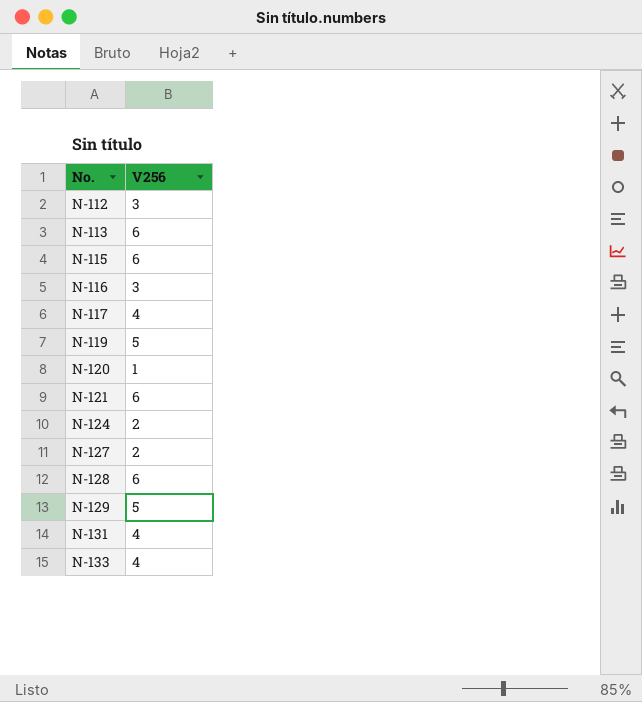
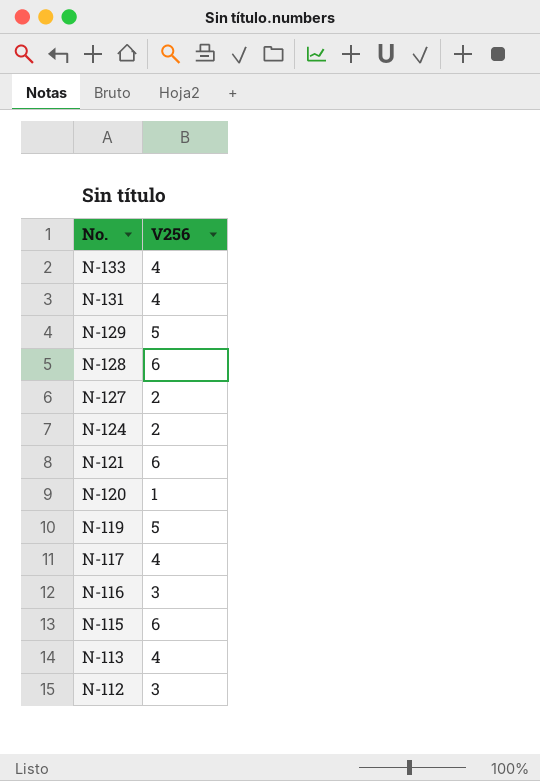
row order: No. ascending -> No. descending
N-113 | V256: 6 -> 4

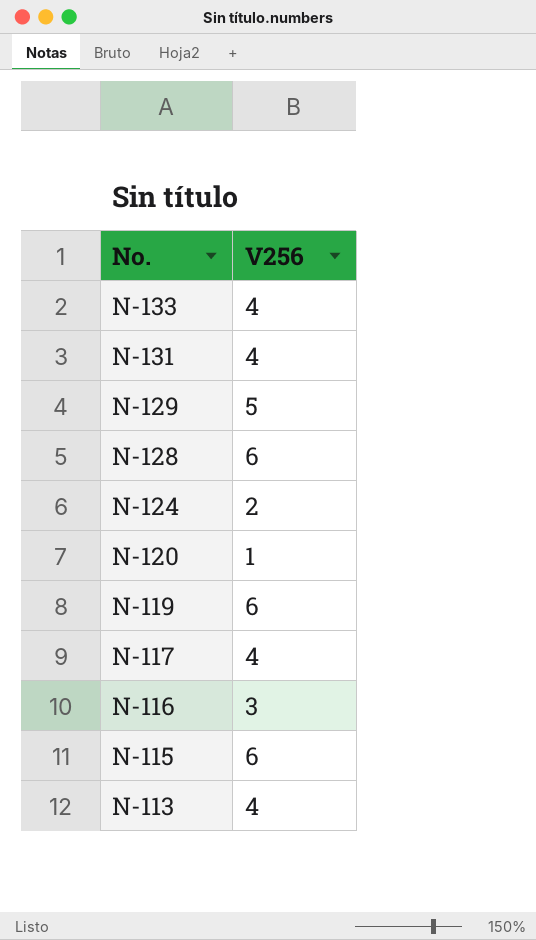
row N-127: 2 -> none
row N-121: 6 -> none
row N-112: 3 -> none
N-119 | V256: 5 -> 6

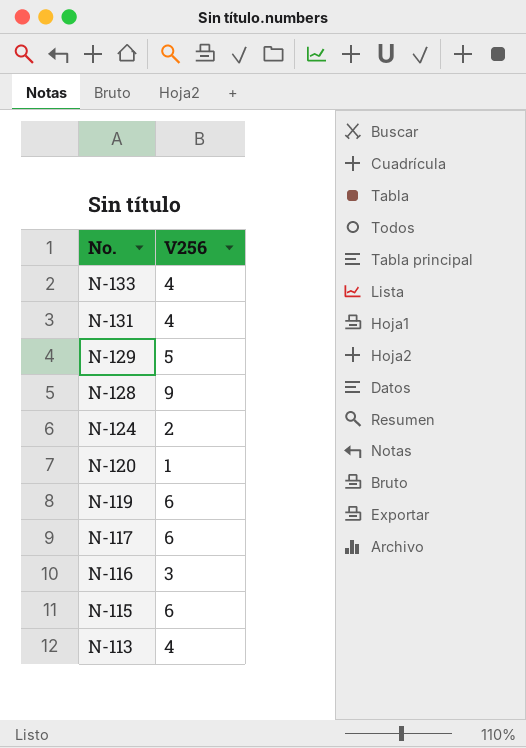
N-128 | V256: 6 -> 9
N-117 | V256: 4 -> 6

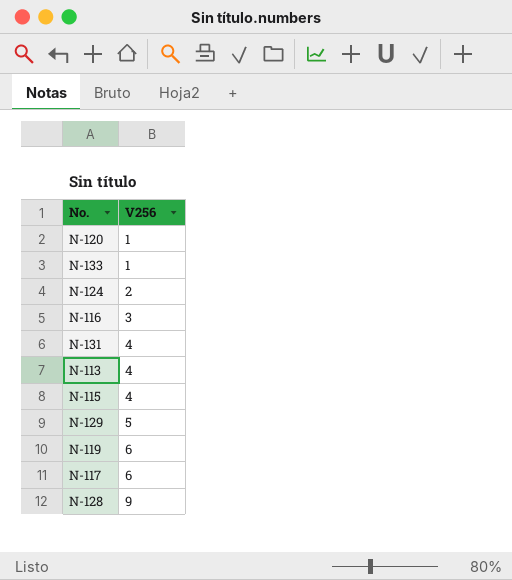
row order: No. descending -> V256 ascending
N-133 | V256: 4 -> 1
N-115 | V256: 6 -> 4

